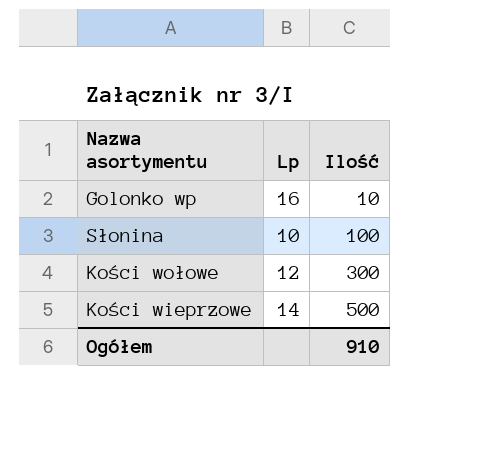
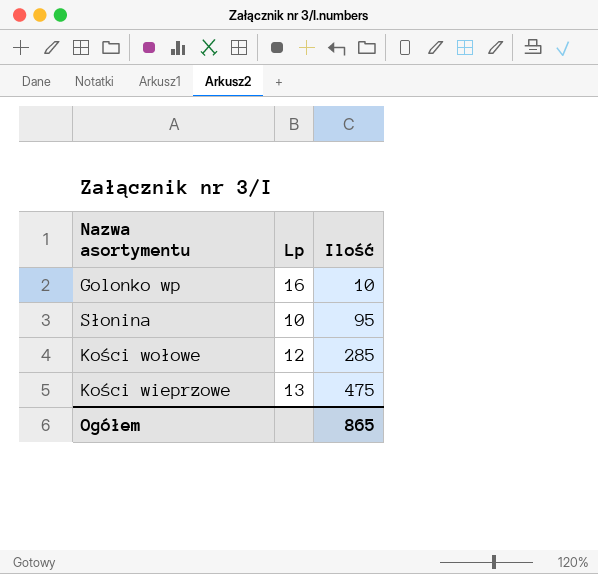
Słonina | Ilość: 100 -> 95
Kości wołowe | Ilość: 300 -> 285
Kości wieprzowe | Lp: 14 -> 13
Kości wieprzowe | Ilość: 500 -> 475
Ogółem | Ilość: 910 -> 865

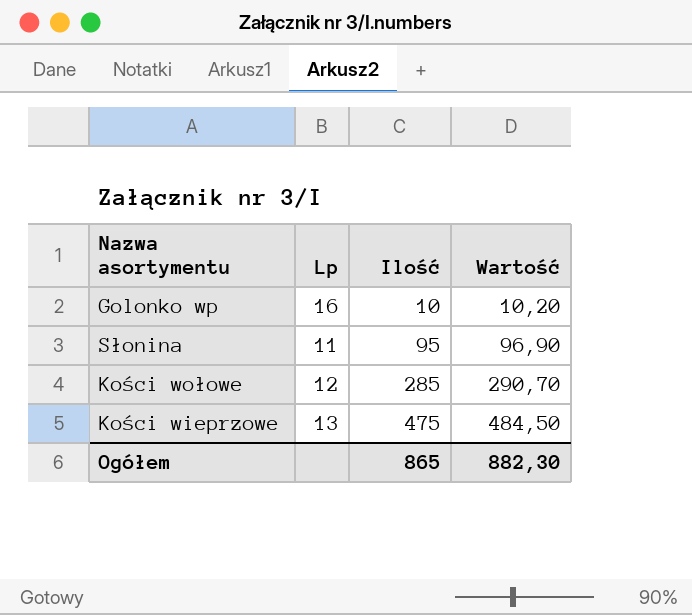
column Wartość | formula: none -> [Ilość] * 1,02
Słonina | Lp: 10 -> 11

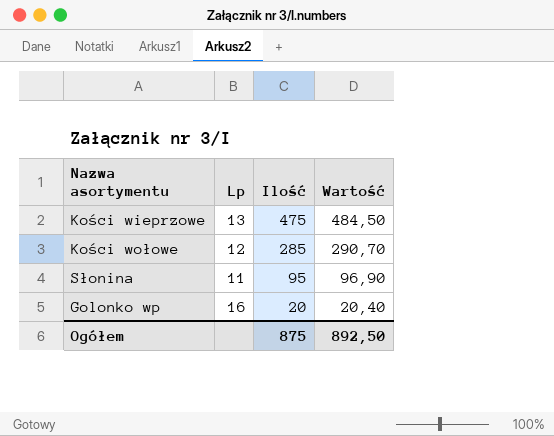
row order: Ilość ascending -> Ilość descending
Golonko wp | Ilość: 10 -> 20
Golonko wp | Wartość: 10,20 -> 20,40
Ogółem | Ilość: 865 -> 875
Ogółem | Wartość: 882,30 -> 892,50

